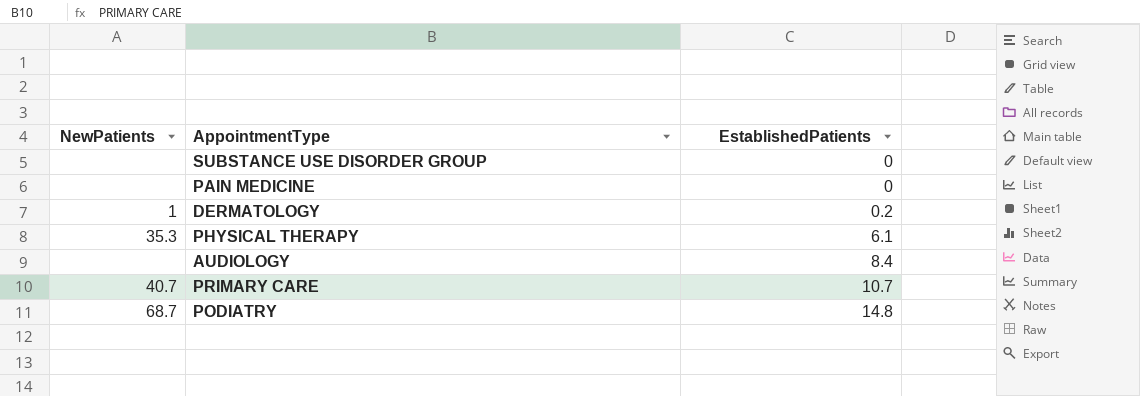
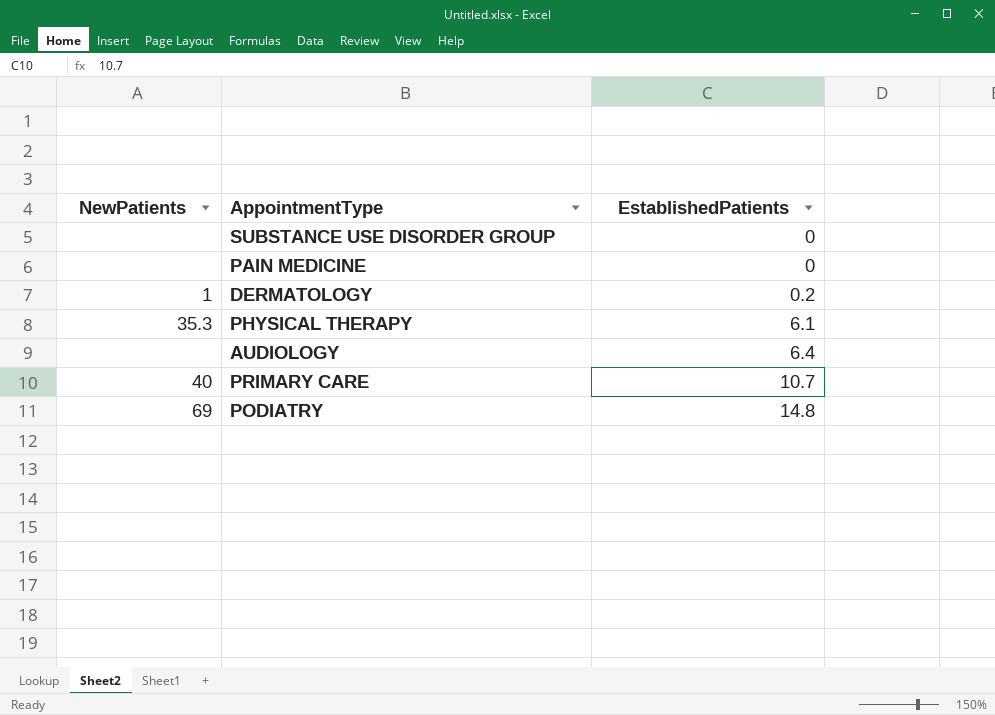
AUDIOLOGY | EstablishedPatients: 8.4 -> 6.4
PRIMARY CARE | NewPatients: 40.7 -> 40
PODIATRY | NewPatients: 68.7 -> 69

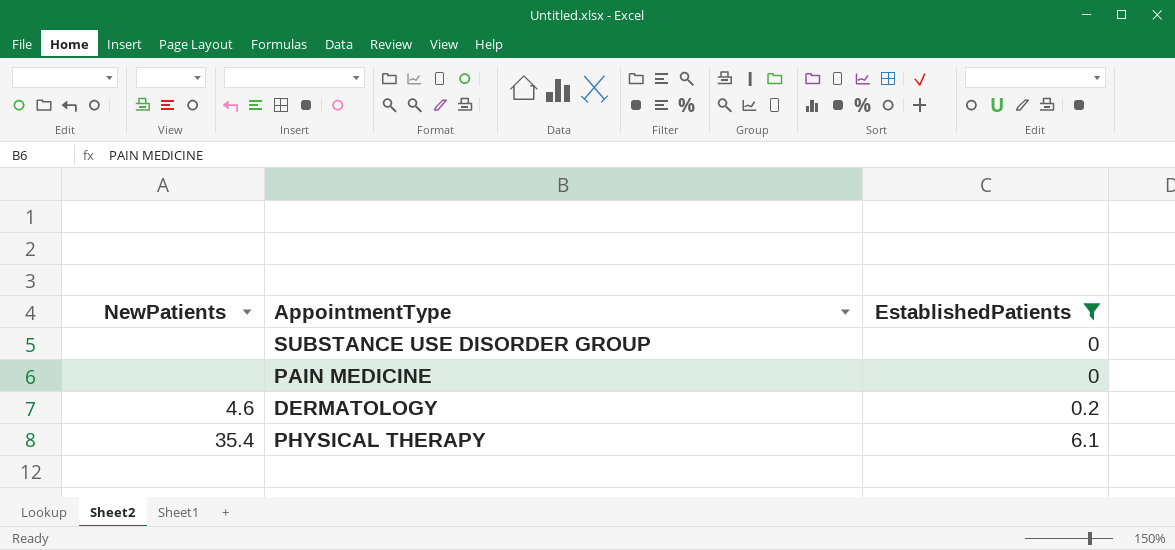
filter: none -> EstablishedPatients <= 6.1
DERMATOLOGY | NewPatients: 1 -> 4.6
PHYSICAL THERAPY | NewPatients: 35.3 -> 35.4

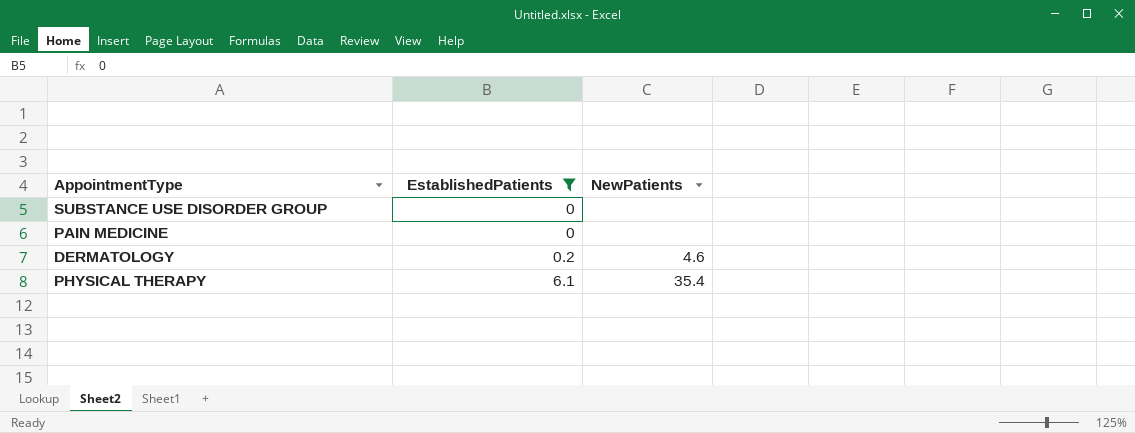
column NewPatients | position: 1 -> 3

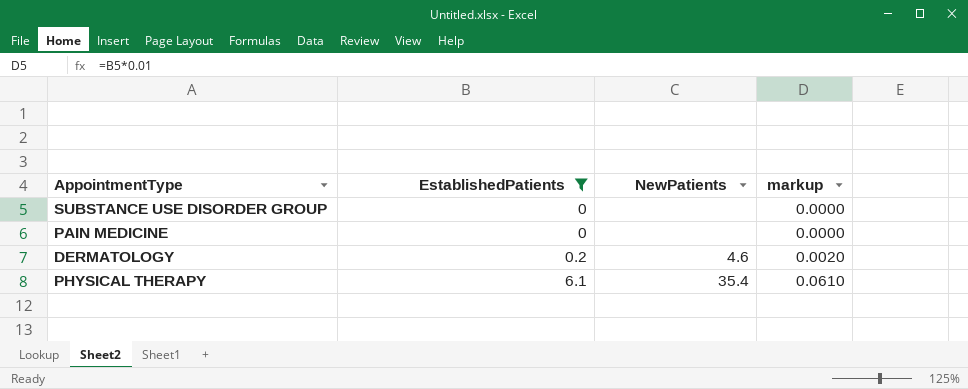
column markup | formula: none -> [EstablishedPatients] * 0.01

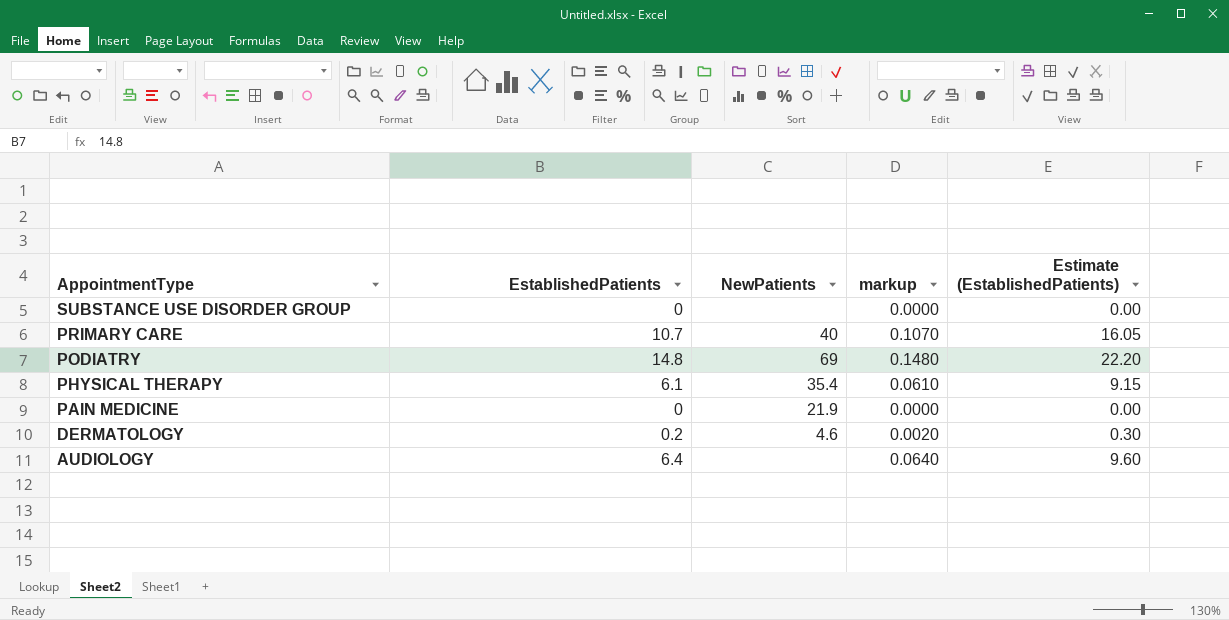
filter: EstablishedPatients <= 6.1 -> none
row order: EstablishedPatients ascending -> AppointmentType descending
column Estimate (EstablishedPatients) | formula: none -> [EstablishedPatients] * 1.5
PAIN MEDICINE | NewPatients: none -> 21.9

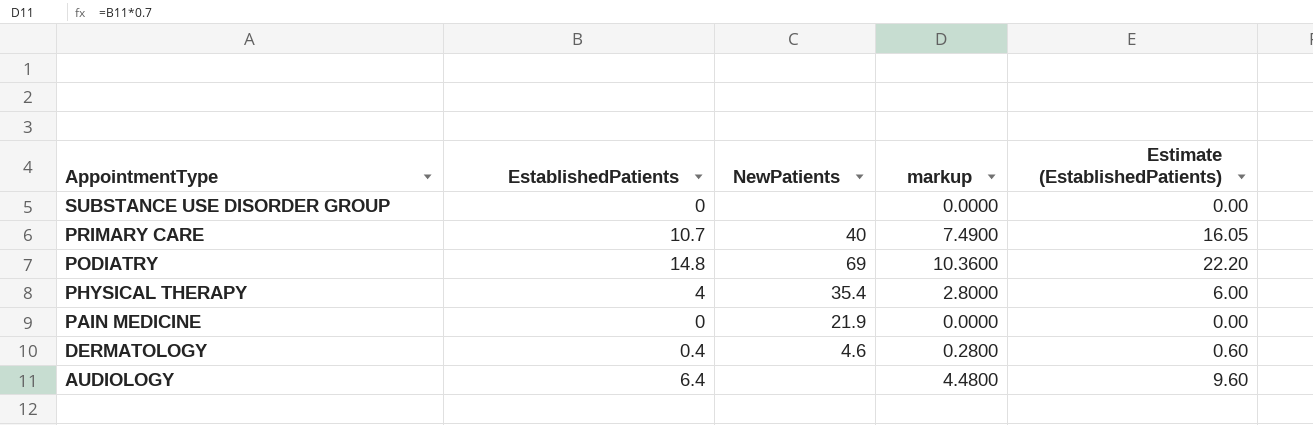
column markup | formula: [EstablishedPatients] * 0.01 -> [EstablishedPatients] * 0.7
PHYSICAL THERAPY | EstablishedPatients: 6.1 -> 4
PHYSICAL THERAPY | Estimate (EstablishedPatients): 9.15 -> 6.00
DERMATOLOGY | EstablishedPatients: 0.2 -> 0.4
DERMATOLOGY | Estimate (EstablishedPatients): 0.30 -> 0.60

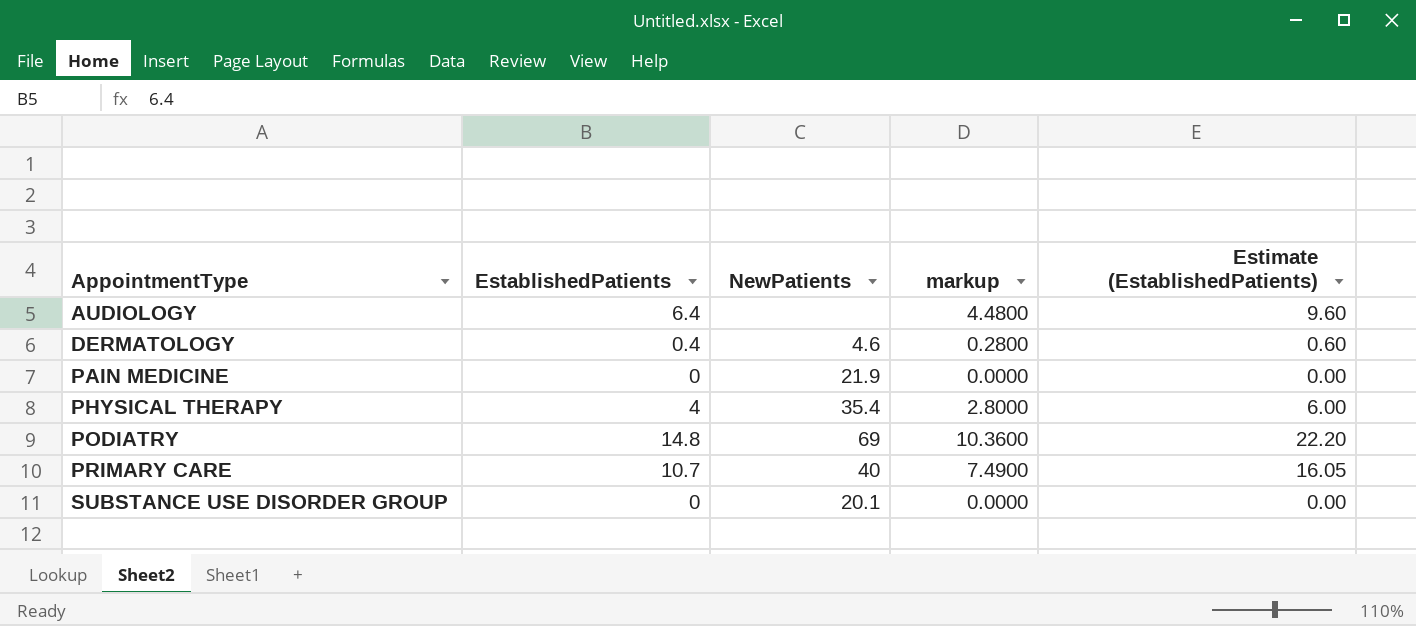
row order: AppointmentType descending -> AppointmentType ascending
SUBSTANCE USE DISORDER GROUP | NewPatients: none -> 20.1

